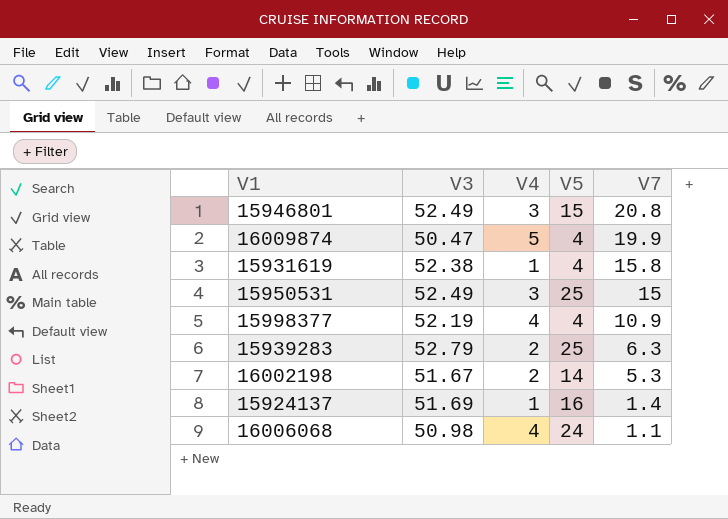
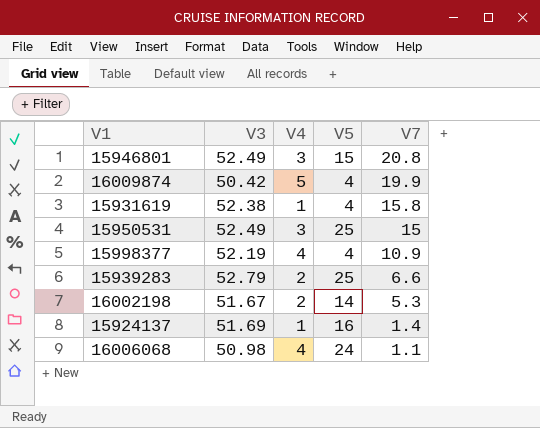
16009874 | V3: 50.47 -> 50.42
15939283 | V7: 6.3 -> 6.6

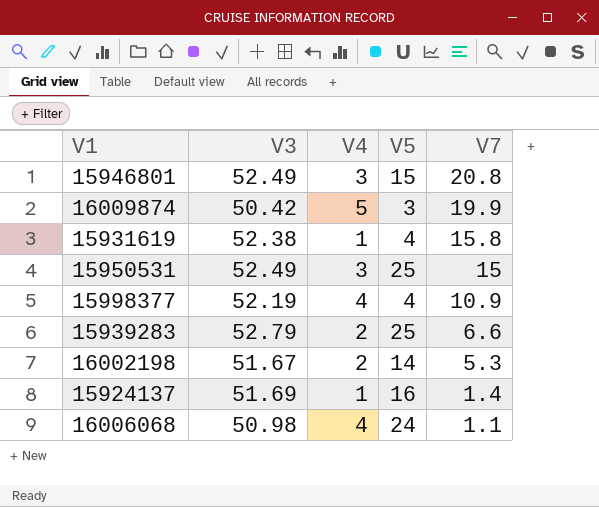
16009874 | V5: 4 -> 3

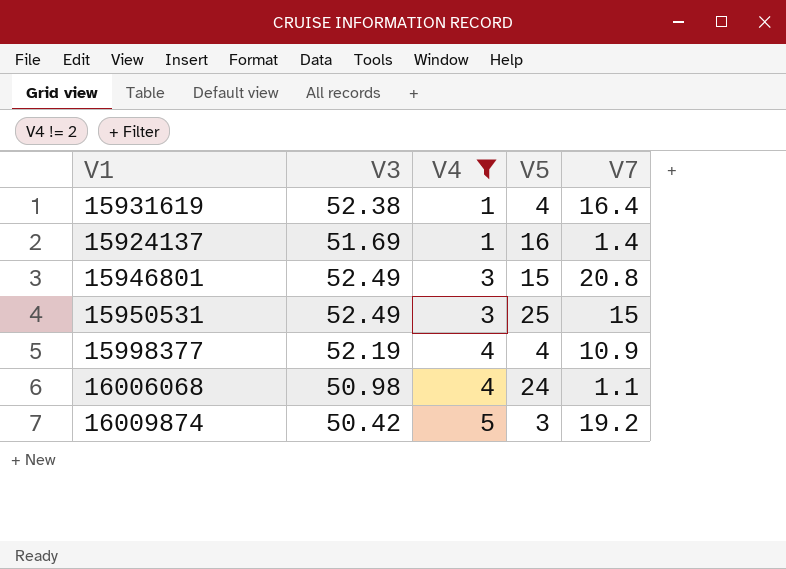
filter: none -> V4 != 2
row order: V7 descending -> V4 ascending
15931619 | V7: 15.8 -> 16.4
16009874 | V7: 19.9 -> 19.2

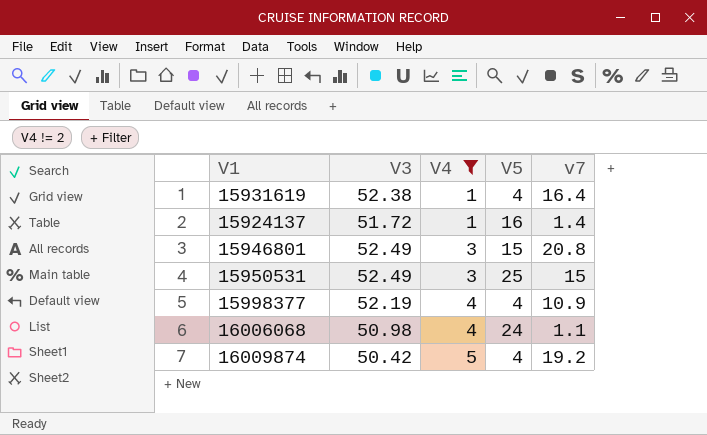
column name: V7 -> v7
15924137 | V3: 51.69 -> 51.72
16009874 | V5: 3 -> 4

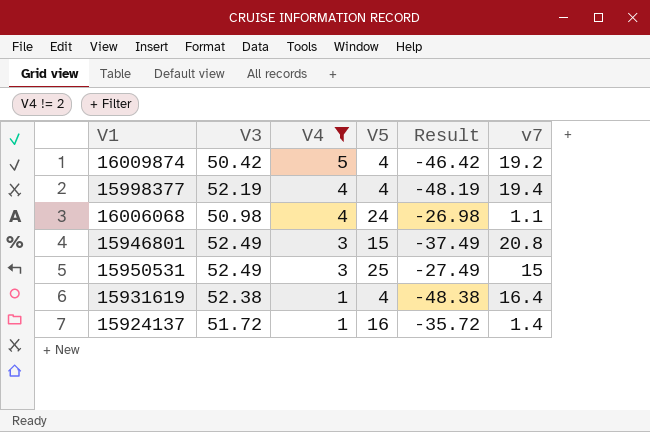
row order: V4 ascending -> V4 descending
column Result | formula: none -> [V5] - [V3]
15998377 | v7: 10.9 -> 19.4

